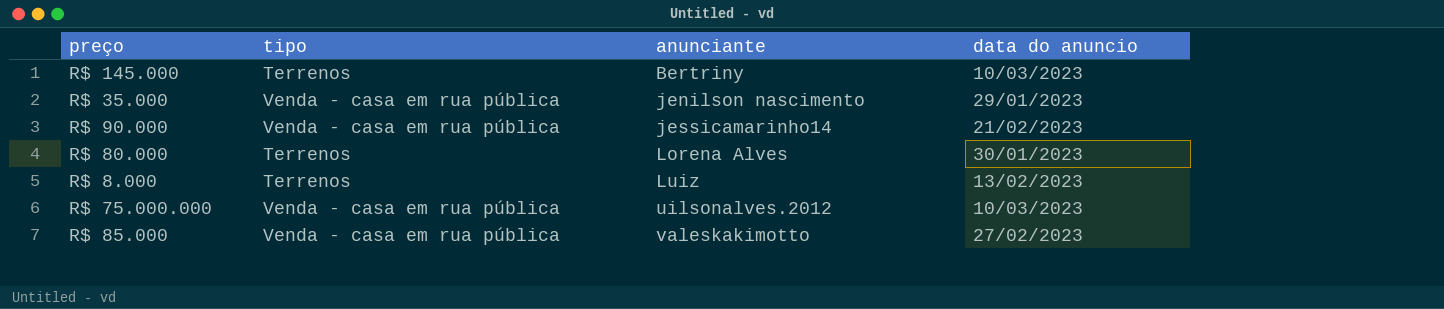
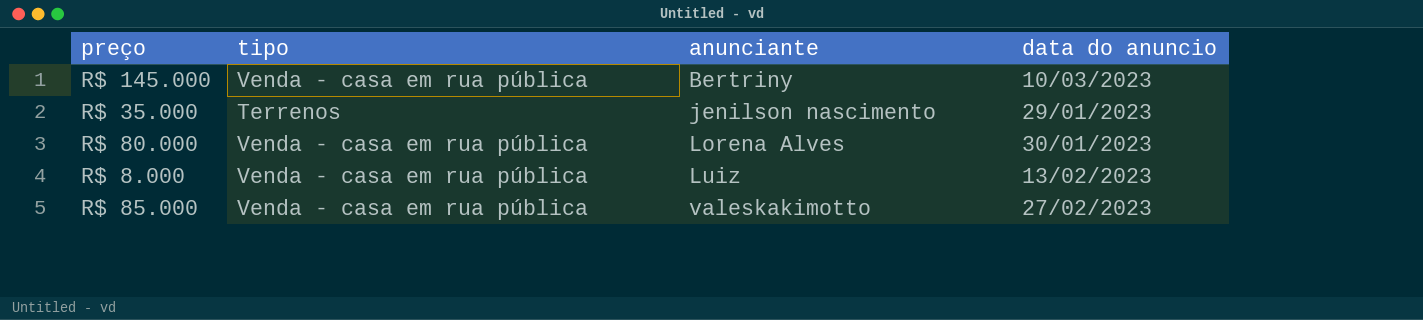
row R$ 90.000: Venda - casa em rua pública | jessicamarinho14 | 21/02/2023 -> none
row R$ 75.000.000: Venda - casa em rua pública | uilsonalves.2012 | 10/03/2023 -> none
R$ 145.000 | tipo: Terrenos -> Venda - casa em rua pública
R$ 35.000 | tipo: Venda - casa em rua pública -> Terrenos
R$ 80.000 | tipo: Terrenos -> Venda - casa em rua pública
R$ 8.000 | tipo: Terrenos -> Venda - casa em rua pública

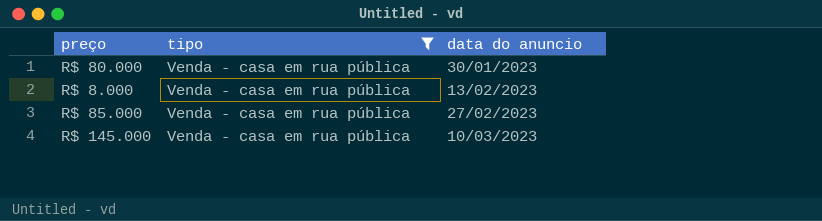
filter: none -> tipo = Venda - casa em rua pública
row order: anunciante ascending -> data do anuncio ascending
column anunciante | position: 3 -> none

